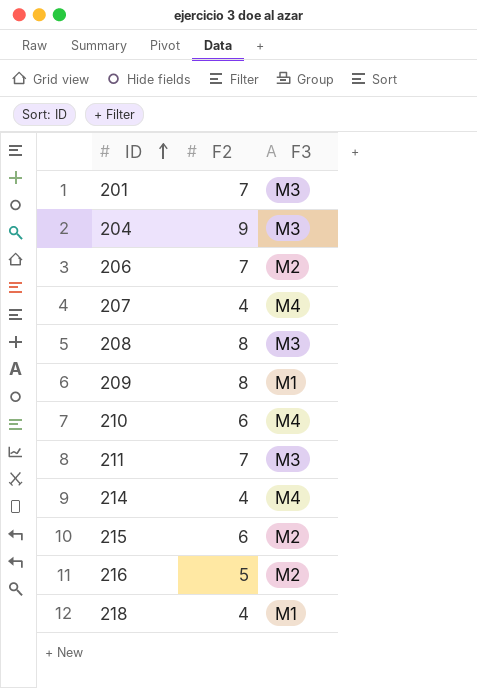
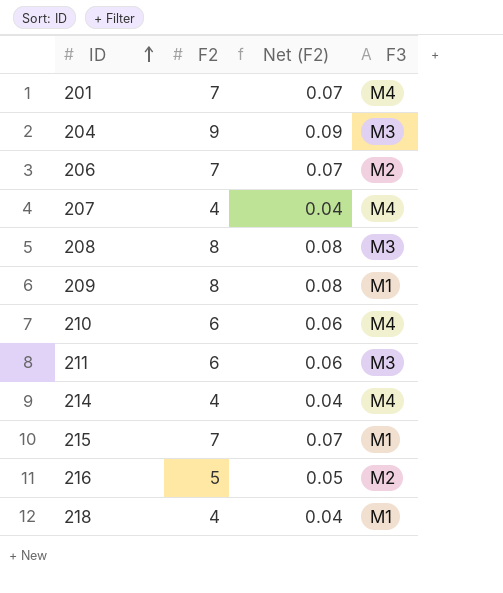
column Net (F2) | formula: none -> [F2] * 0.01
201 | F3: M3 -> M4
211 | F2: 7 -> 6
215 | F2: 6 -> 7
215 | F3: M2 -> M1

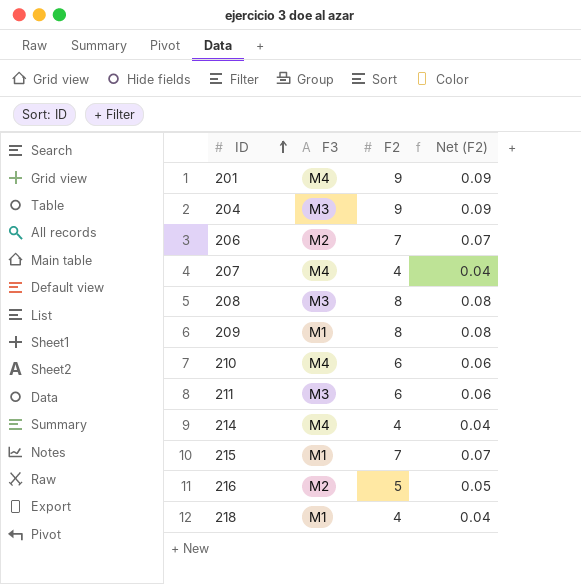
column F3 | position: 4 -> 2
201 | F2: 7 -> 9
201 | Net (F2): 0.07 -> 0.09

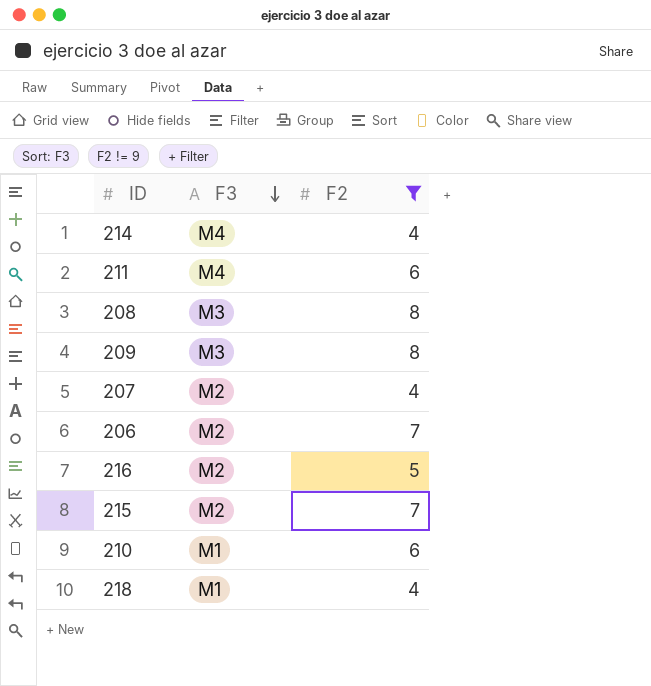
filter: none -> F2 != 9
row order: ID ascending -> F3 descending
column Net (F2) | formula: [F2] * 0.01 -> none
211 | F3: M3 -> M4
209 | F3: M1 -> M3
207 | F3: M4 -> M2
215 | F3: M1 -> M2
210 | F3: M4 -> M1

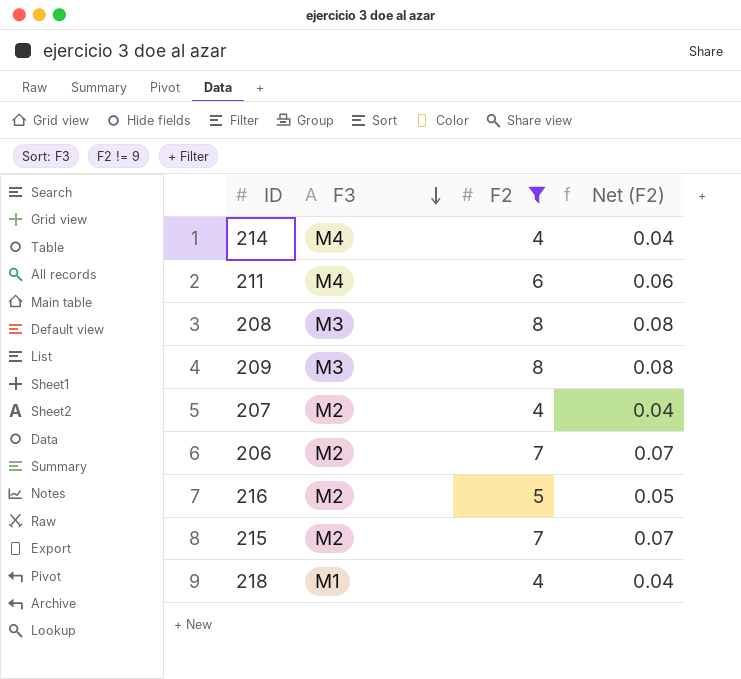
column Net (F2) | formula: none -> [F2] * 0.01
row 210: M1 | 6 -> none

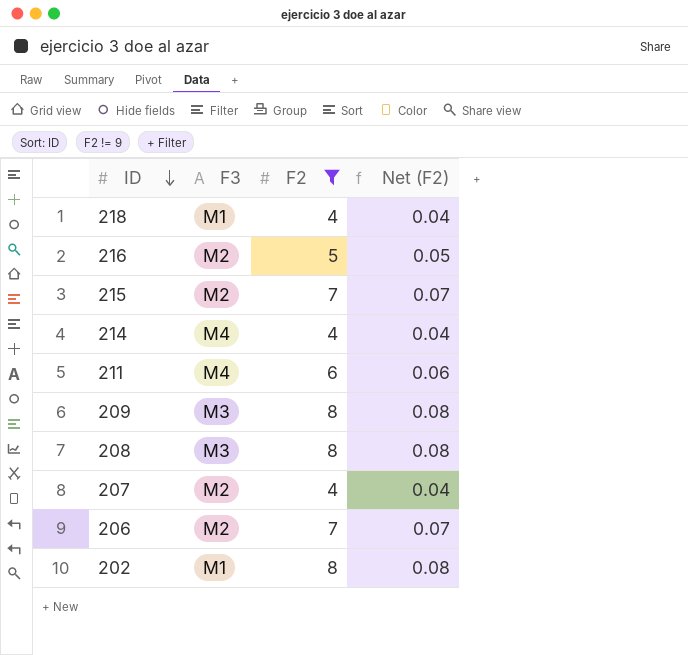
row order: F3 descending -> ID descending
row 202: none -> M1 | 8 | 0.08

